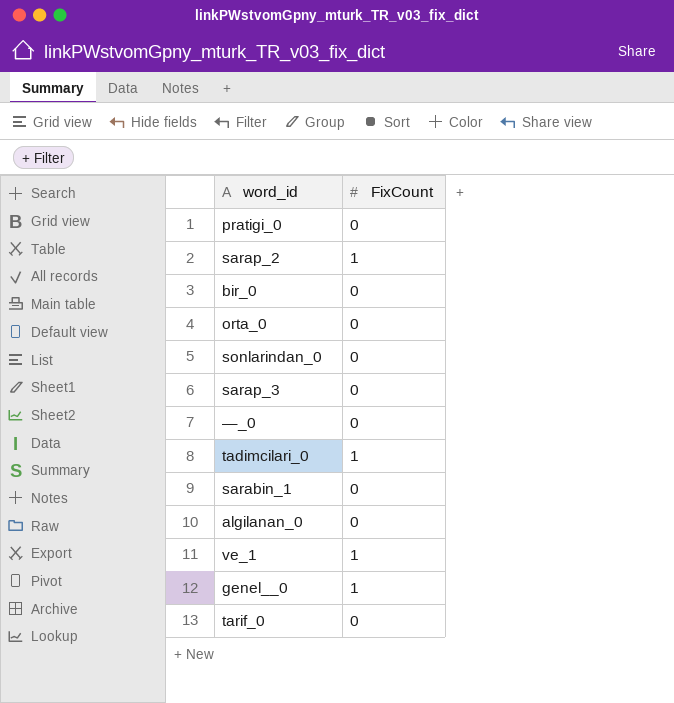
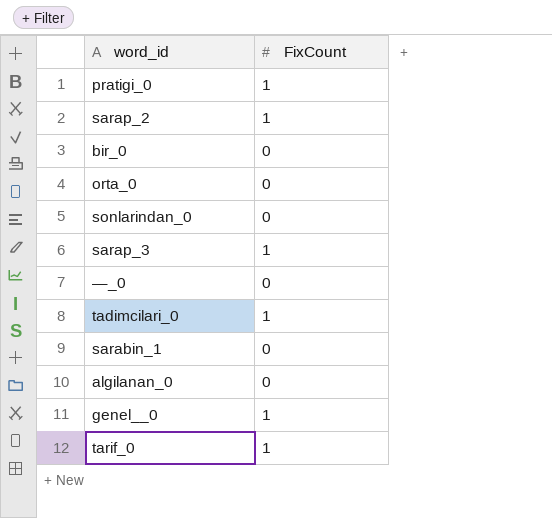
row ve_1: 1 -> none
pratigi_0 | FixCount: 0 -> 1
sarap_3 | FixCount: 0 -> 1
tarif_0 | FixCount: 0 -> 1

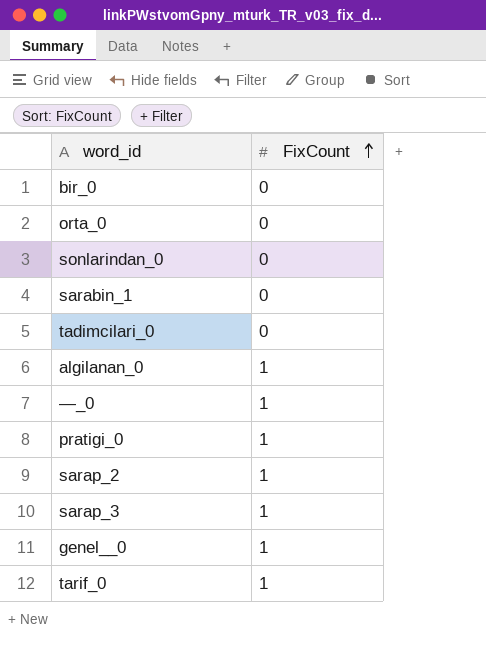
row order: none -> FixCount ascending
tadimcilari_0 | FixCount: 1 -> 0
algilanan_0 | FixCount: 0 -> 1
—_0 | FixCount: 0 -> 1

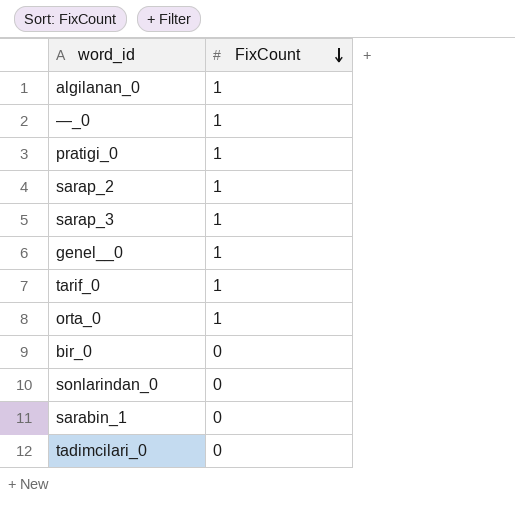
row order: FixCount ascending -> FixCount descending
orta_0 | FixCount: 0 -> 1

